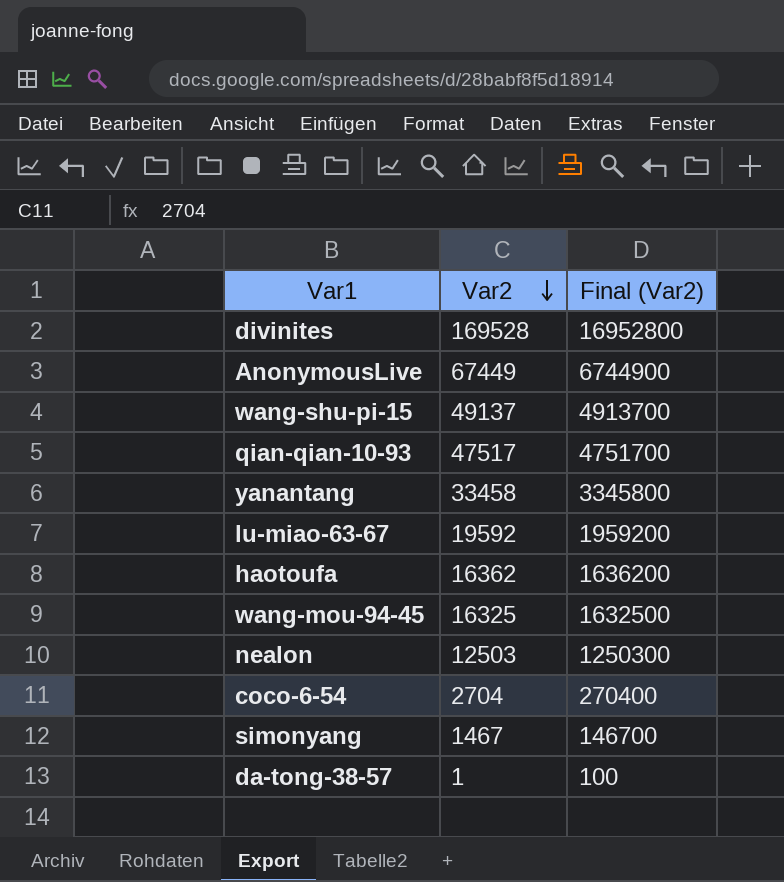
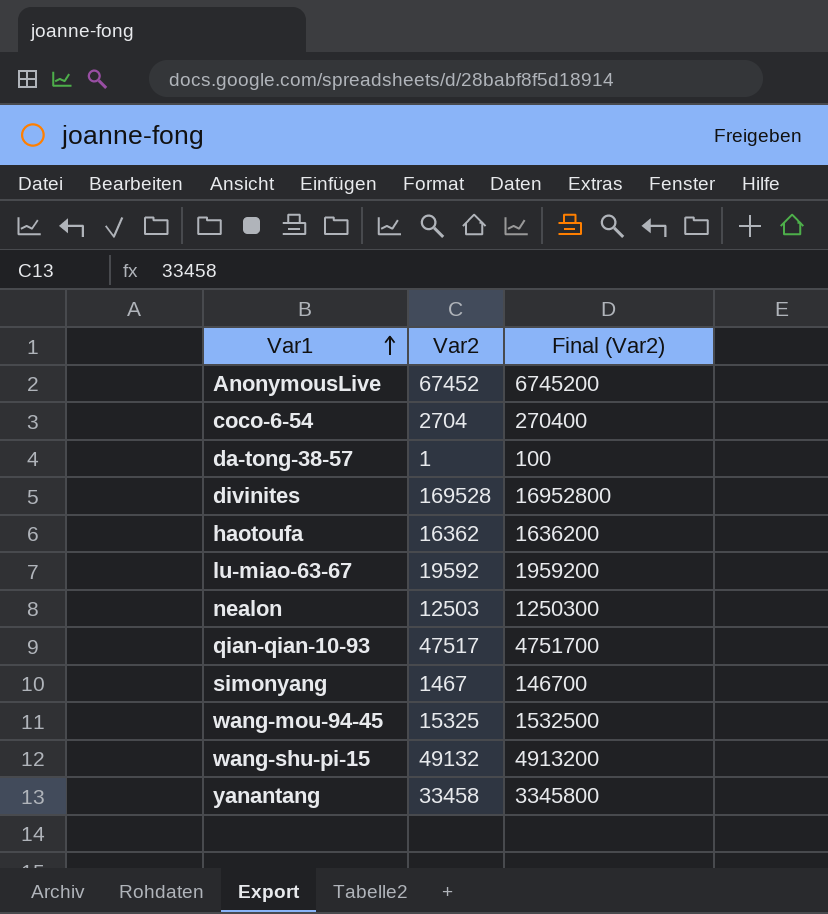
row order: Var2 descending -> Var1 ascending
AnonymousLive | Var2: 67449 -> 67452
AnonymousLive | Final (Var2): 6744900 -> 6745200
wang-mou-94-45 | Var2: 16325 -> 15325
wang-mou-94-45 | Final (Var2): 1632500 -> 1532500
wang-shu-pi-15 | Var2: 49137 -> 49132
wang-shu-pi-15 | Final (Var2): 4913700 -> 4913200

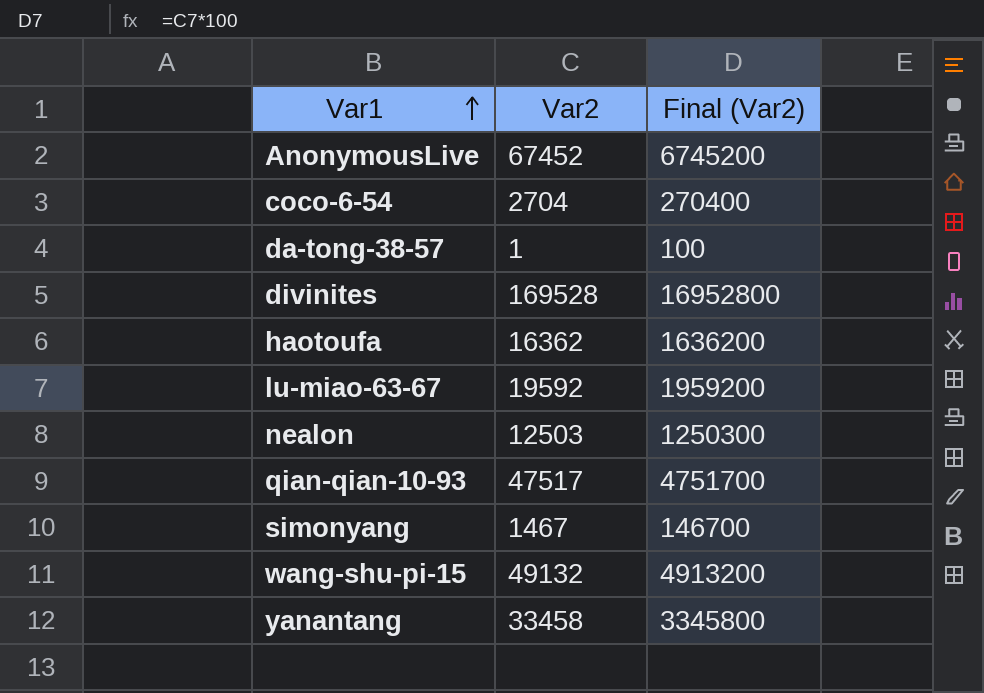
row wang-mou-94-45: 15325 | 1532500 -> none

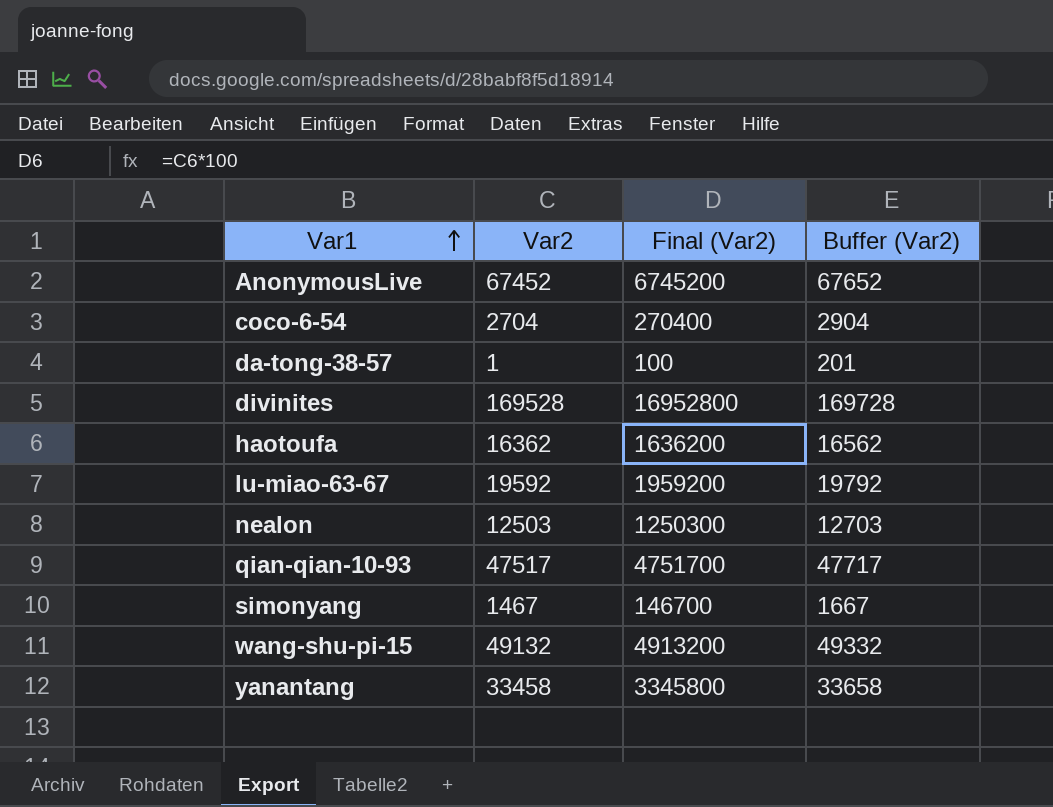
column Buffer (Var2) | formula: none -> [Var2] + 200

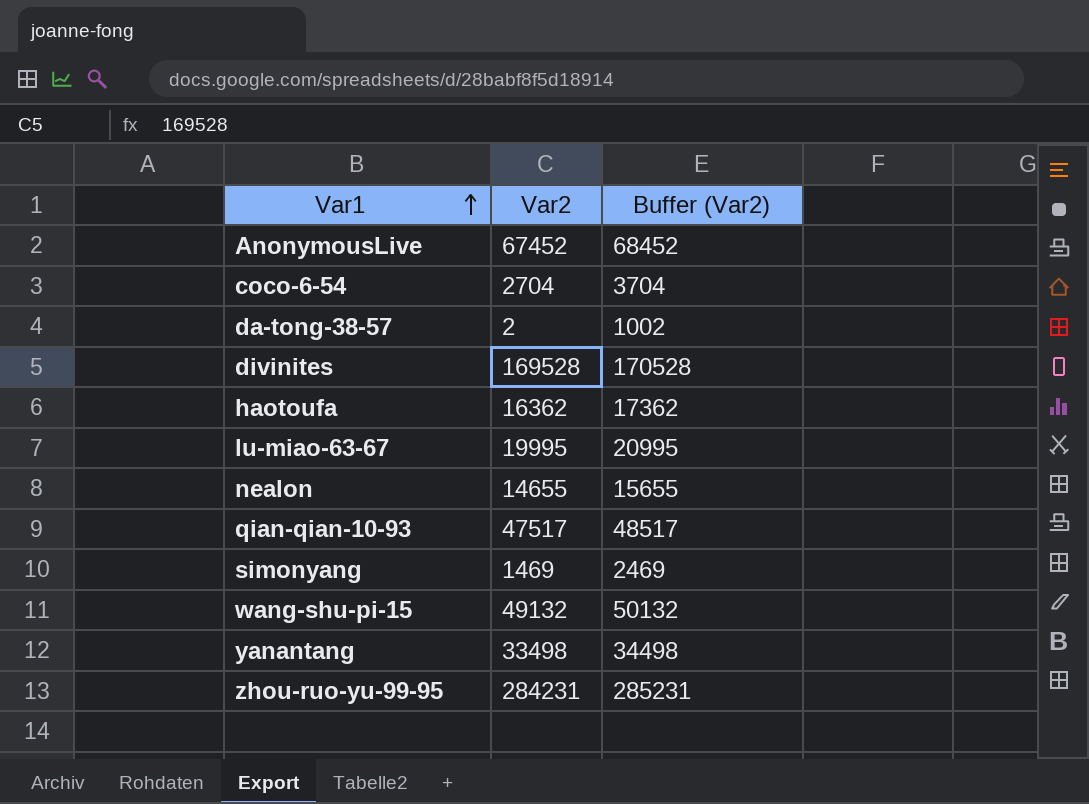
column Final (Var2) | formula: [Var2] * 100 -> none
column Buffer (Var2) | formula: [Var2] + 200 -> [Var2] + 1000
da-tong-38-57 | Var2: 1 -> 2
lu-miao-63-67 | Var2: 19592 -> 19995
nealon | Var2: 12503 -> 14655
simonyang | Var2: 1467 -> 1469
yanantang | Var2: 33458 -> 33498
row zhou-ruo-yu-99-95: none -> 284231 | 285231

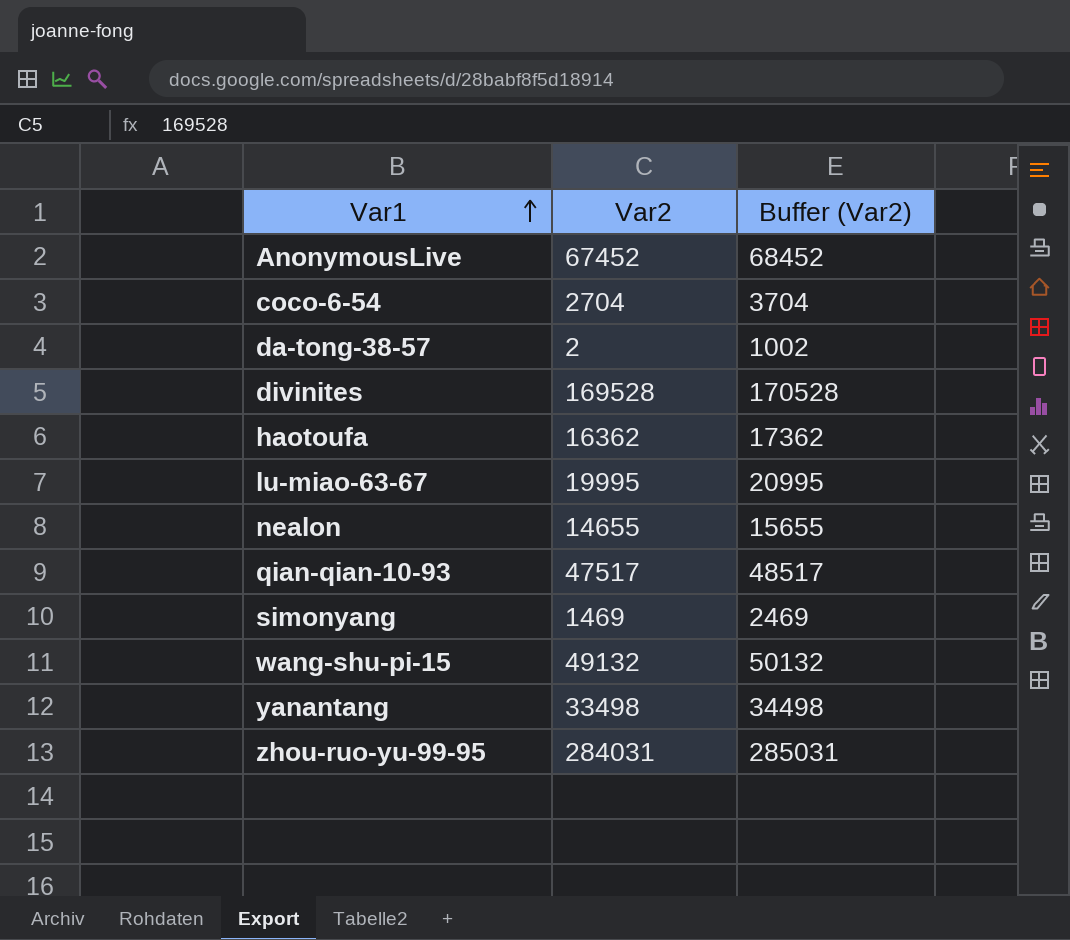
zhou-ruo-yu-99-95 | Var2: 284231 -> 284031
zhou-ruo-yu-99-95 | Buffer (Var2): 285231 -> 285031

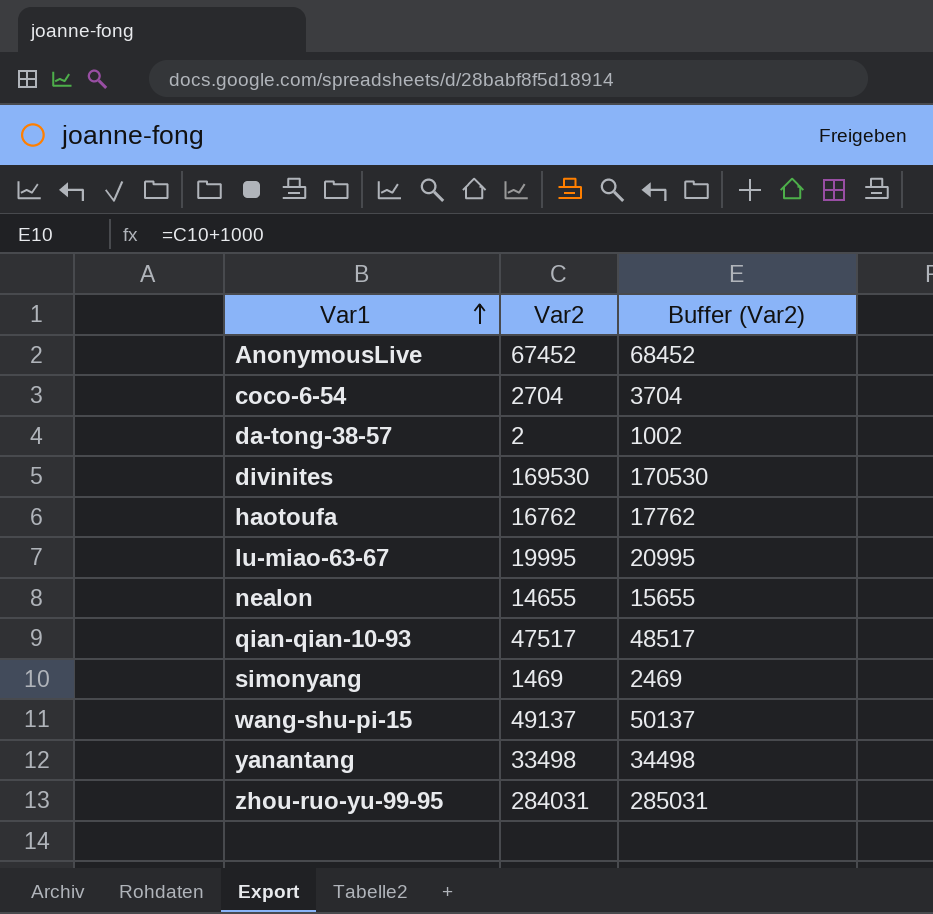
divinites | Var2: 169528 -> 169530
divinites | Buffer (Var2): 170528 -> 170530
haotoufa | Var2: 16362 -> 16762
haotoufa | Buffer (Var2): 17362 -> 17762
wang-shu-pi-15 | Var2: 49132 -> 49137
wang-shu-pi-15 | Buffer (Var2): 50132 -> 50137

